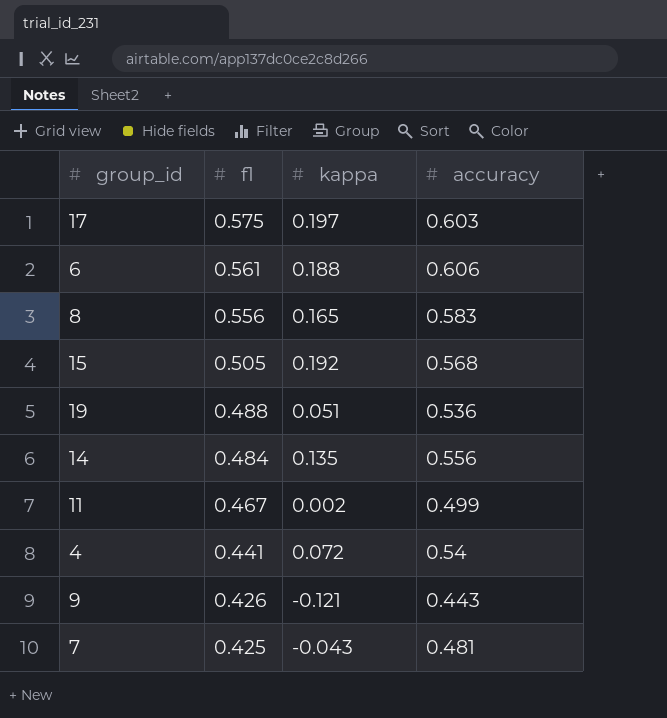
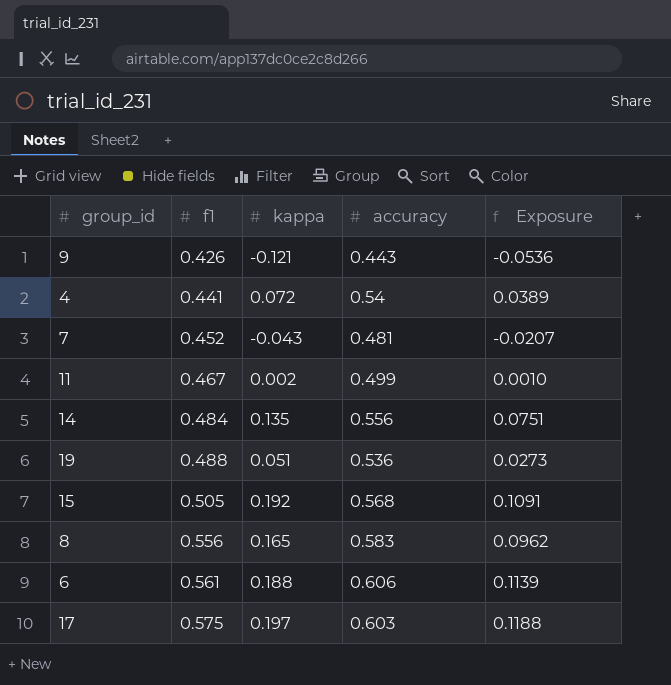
row order: f1 descending -> f1 ascending
column Exposure | formula: none -> [kappa] * [accuracy]
7 | f1: 0.425 -> 0.452

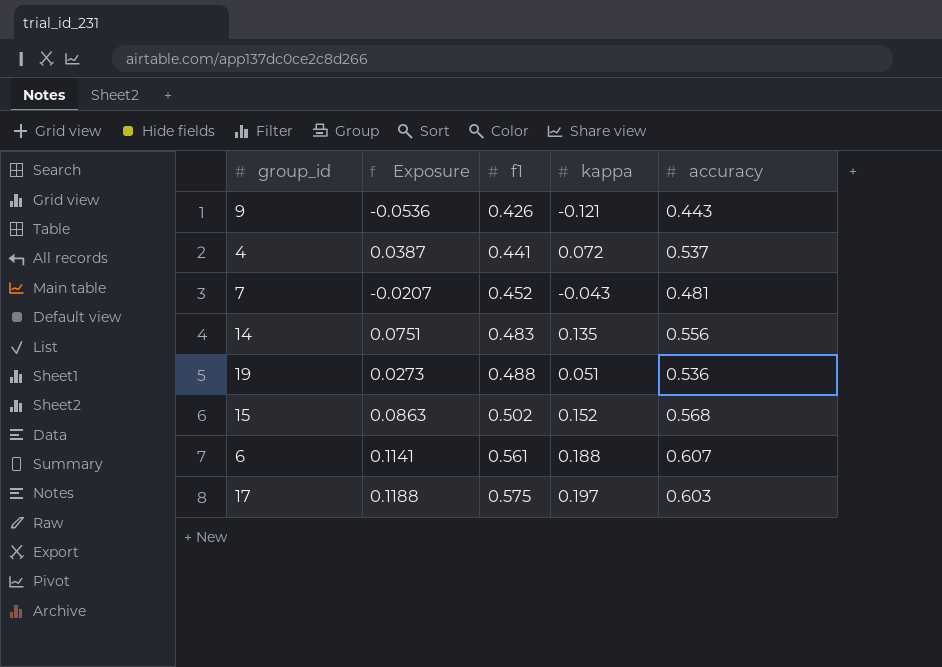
column Exposure | position: 5 -> 2
row 11: 0.467 | 0.002 | 0.499 | 0.0010 -> none
row 8: 0.556 | 0.165 | 0.583 | 0.0962 -> none
4 | Exposure: 0.0389 -> 0.0387
4 | accuracy: 0.54 -> 0.537
14 | f1: 0.484 -> 0.483
15 | Exposure: 0.1091 -> 0.0863
15 | f1: 0.505 -> 0.502
15 | kappa: 0.192 -> 0.152
6 | Exposure: 0.1139 -> 0.1141
6 | accuracy: 0.606 -> 0.607

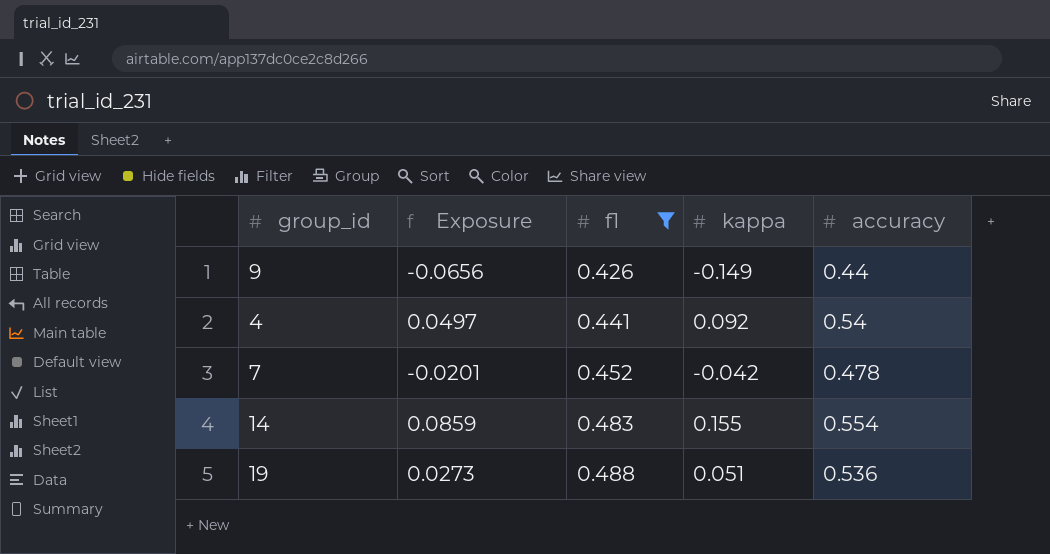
filter: none -> f1 <= 0.488
9 | Exposure: -0.0536 -> -0.0656
9 | kappa: -0.121 -> -0.149
9 | accuracy: 0.443 -> 0.44
4 | Exposure: 0.0387 -> 0.0497
4 | kappa: 0.072 -> 0.092
4 | accuracy: 0.537 -> 0.54
7 | Exposure: -0.0207 -> -0.0201
7 | kappa: -0.043 -> -0.042
7 | accuracy: 0.481 -> 0.478
14 | Exposure: 0.0751 -> 0.0859
14 | kappa: 0.135 -> 0.155
14 | accuracy: 0.556 -> 0.554

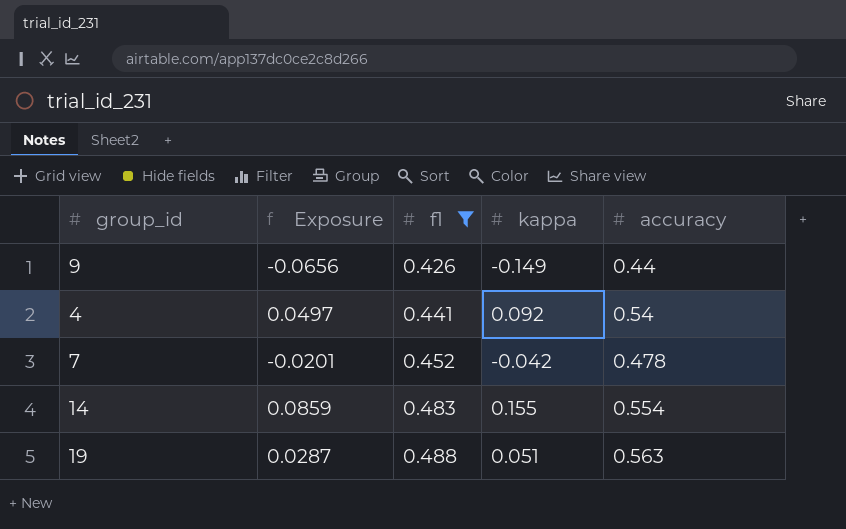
19 | Exposure: 0.0273 -> 0.0287
19 | accuracy: 0.536 -> 0.563

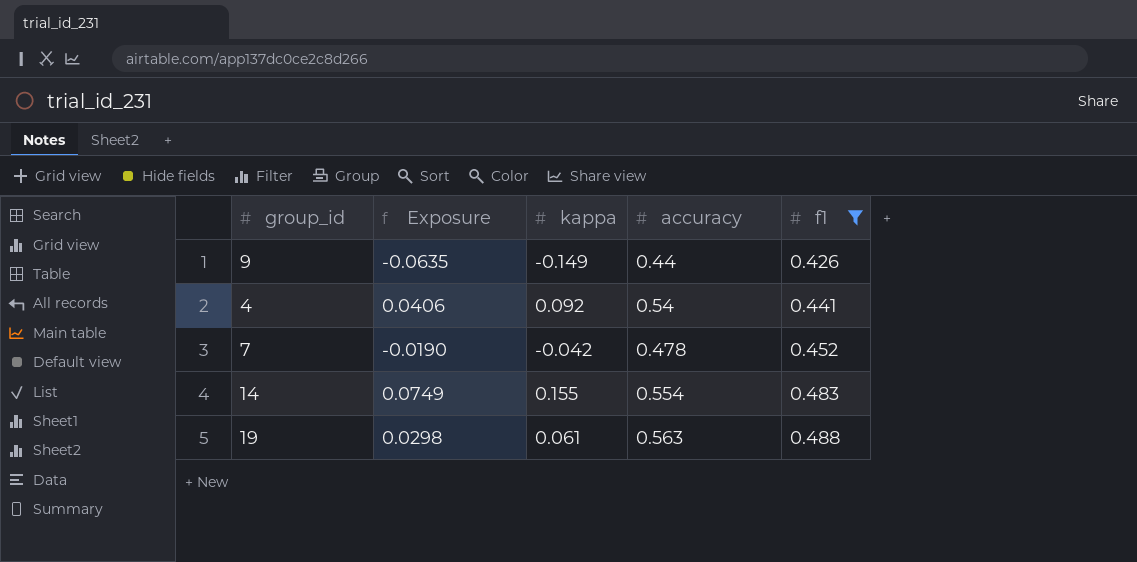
column Exposure | formula: [kappa] * [accuracy] -> [kappa] * [f1]
column f1 | position: 3 -> 5
19 | kappa: 0.051 -> 0.061

